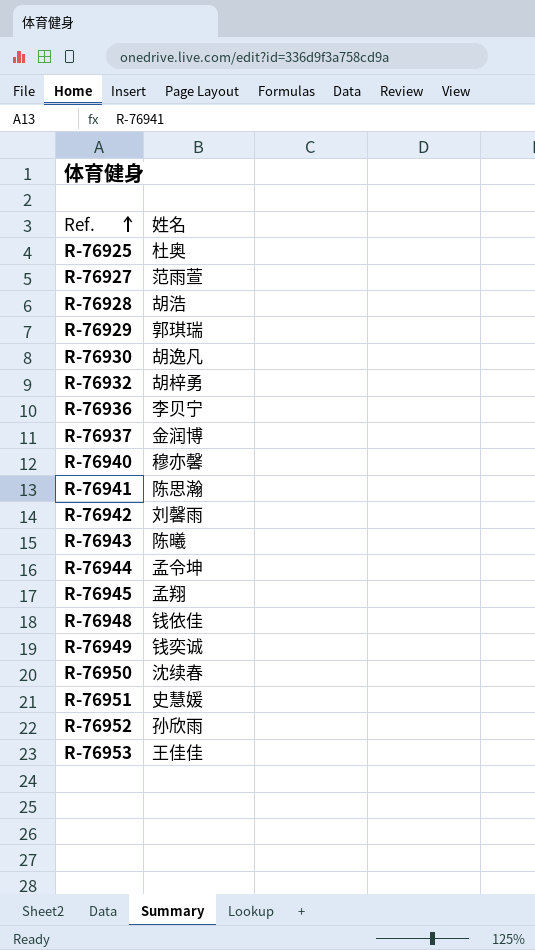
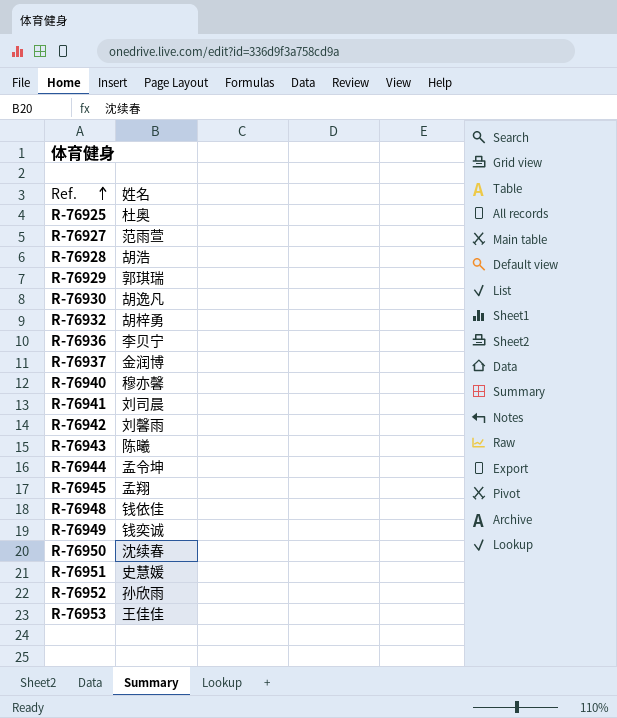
R-76941 | 姓名: 陈思瀚 -> 刘司晨

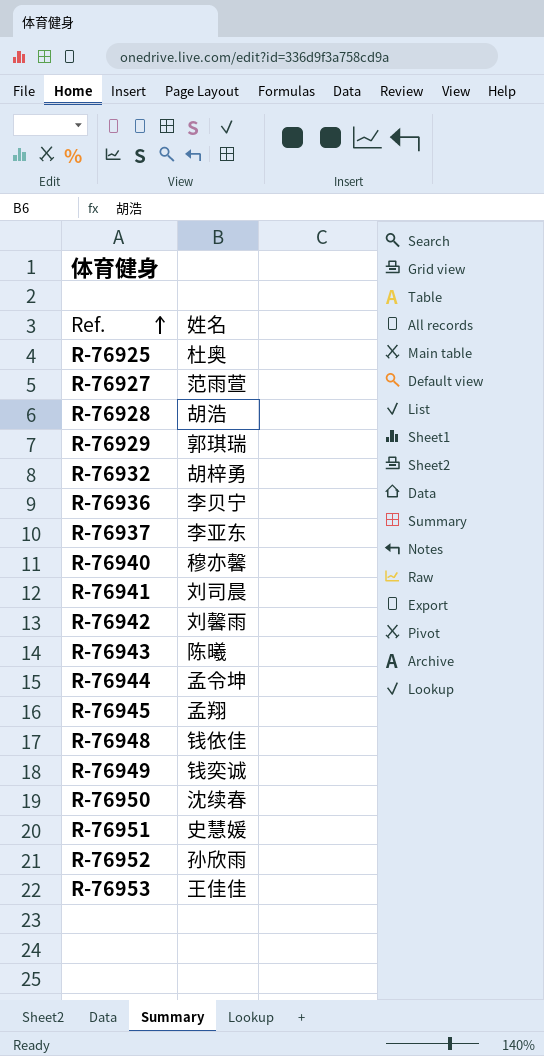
row R-76930: 胡逸凡 -> none
R-76937 | 姓名: 金润博 -> 李亚东

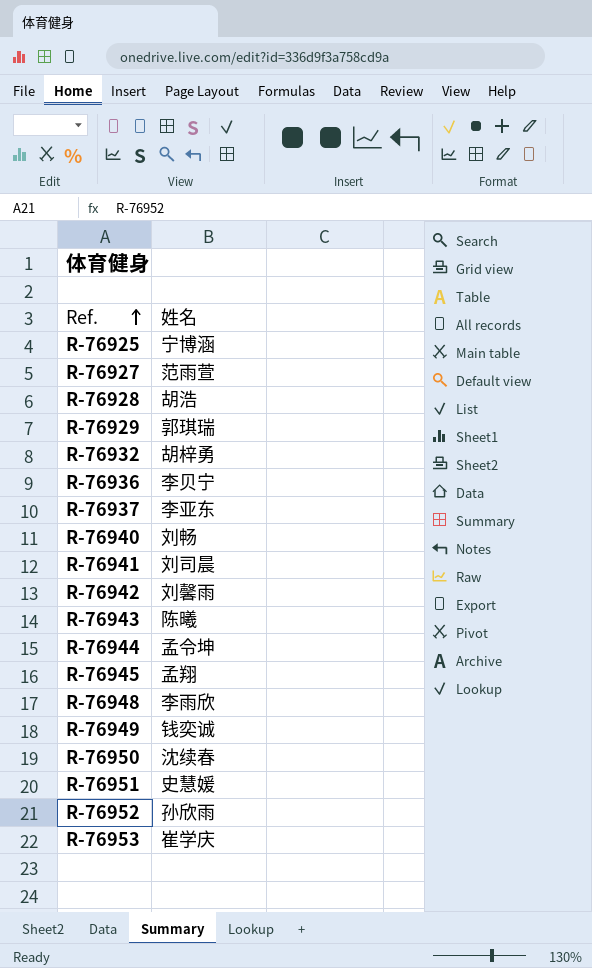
R-76925 | 姓名: 杜奥 -> 宁博涵
R-76940 | 姓名: 穆亦馨 -> 刘畅
R-76948 | 姓名: 钱依佳 -> 李雨欣
R-76953 | 姓名: 王佳佳 -> 崔学庆

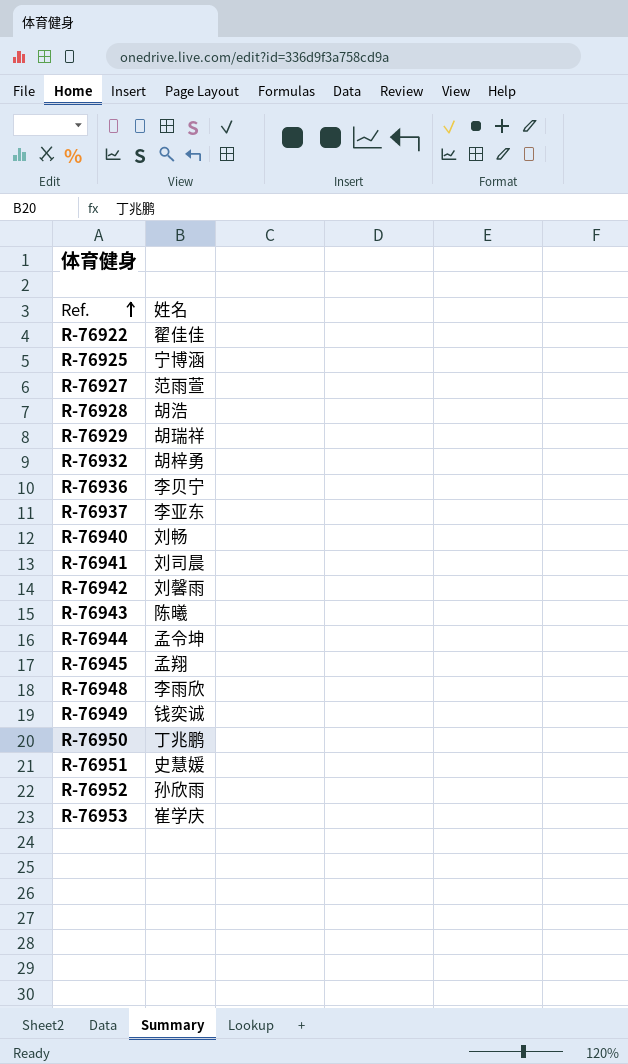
row R-76922: none -> 翟佳佳
R-76929 | 姓名: 郭琪瑞 -> 胡瑞祥
R-76950 | 姓名: 沈续春 -> 丁兆鹏

